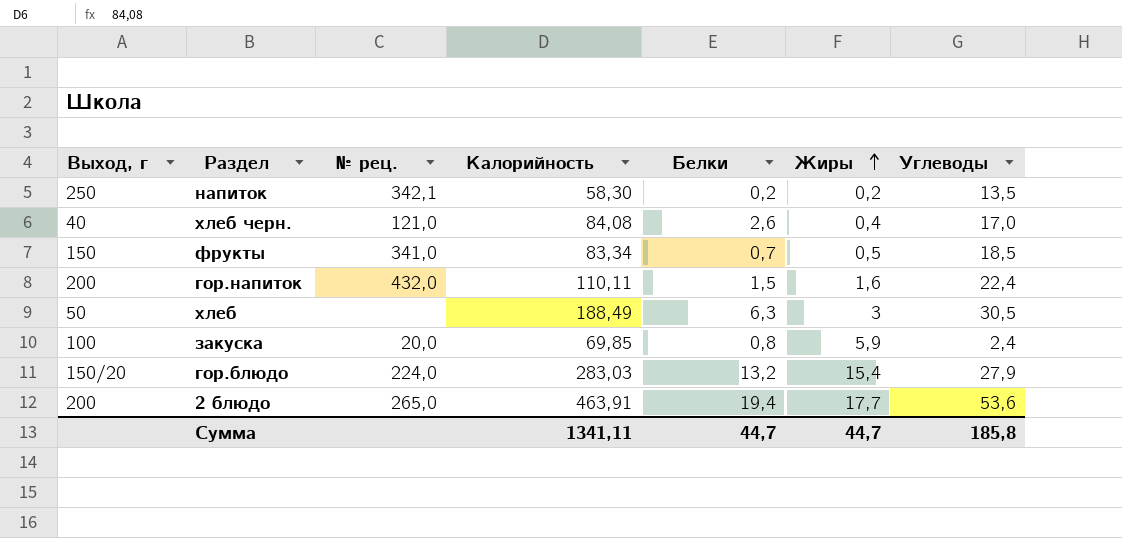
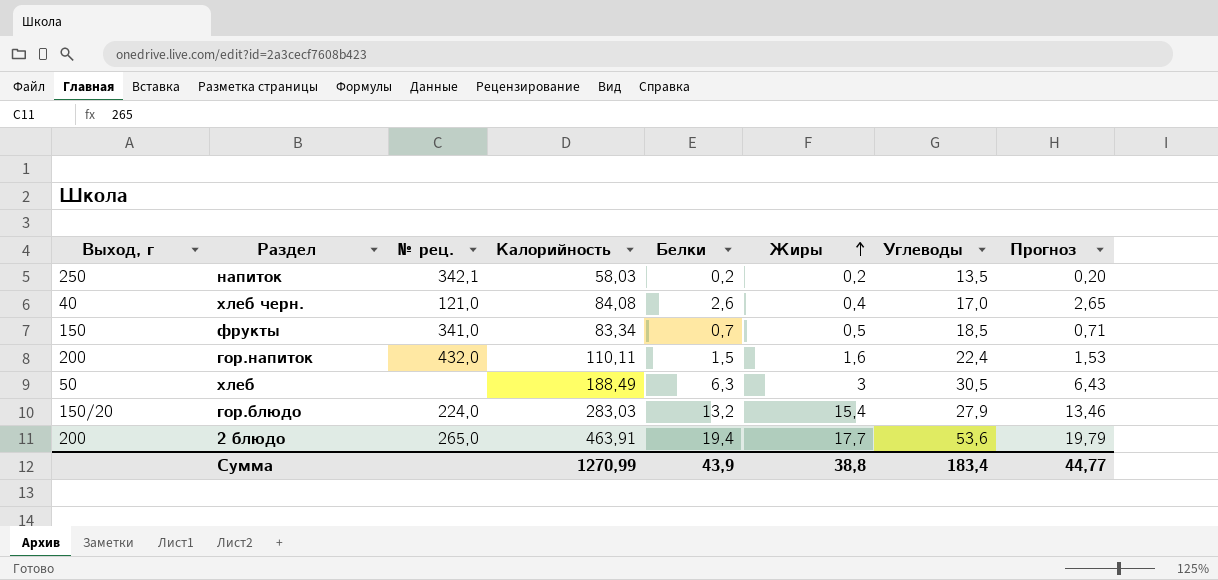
column Прогноз | formula: none -> [Белки] * 1,02
row закуска: 100 | 20,0 | 69,85 | 0,8 | 5,9 | 2,4 -> none
напиток | Калорийность: 58,30 -> 58,03
Сумма | Калорийность: 1341,11 -> 1270,99
Сумма | Белки: 44,7 -> 43,9
Сумма | Жиры: 44,7 -> 38,8
Сумма | Углеводы: 185,8 -> 183,4

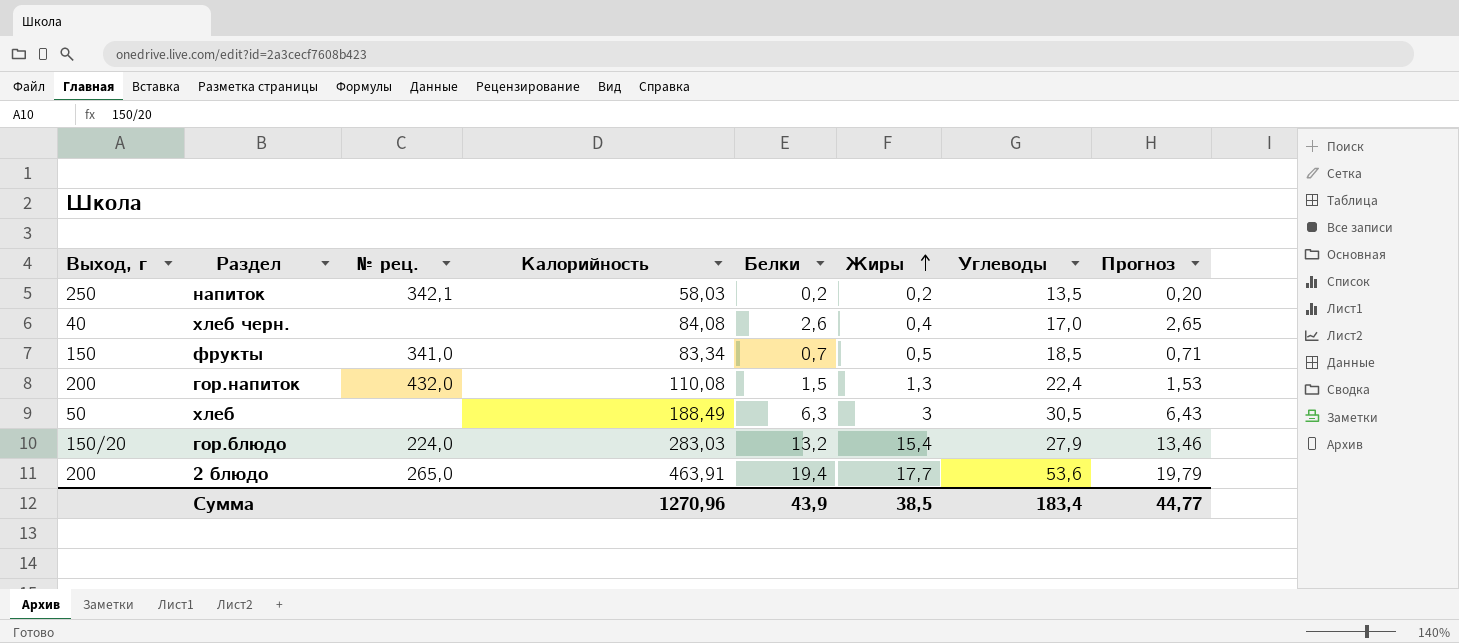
хлеб черн. | № рец.: 121,0 -> none
гор.напиток | Калорийность: 110,11 -> 110,08
гор.напиток | Жиры: 1,6 -> 1,3
Сумма | Калорийность: 1270,99 -> 1270,96
Сумма | Жиры: 38,8 -> 38,5

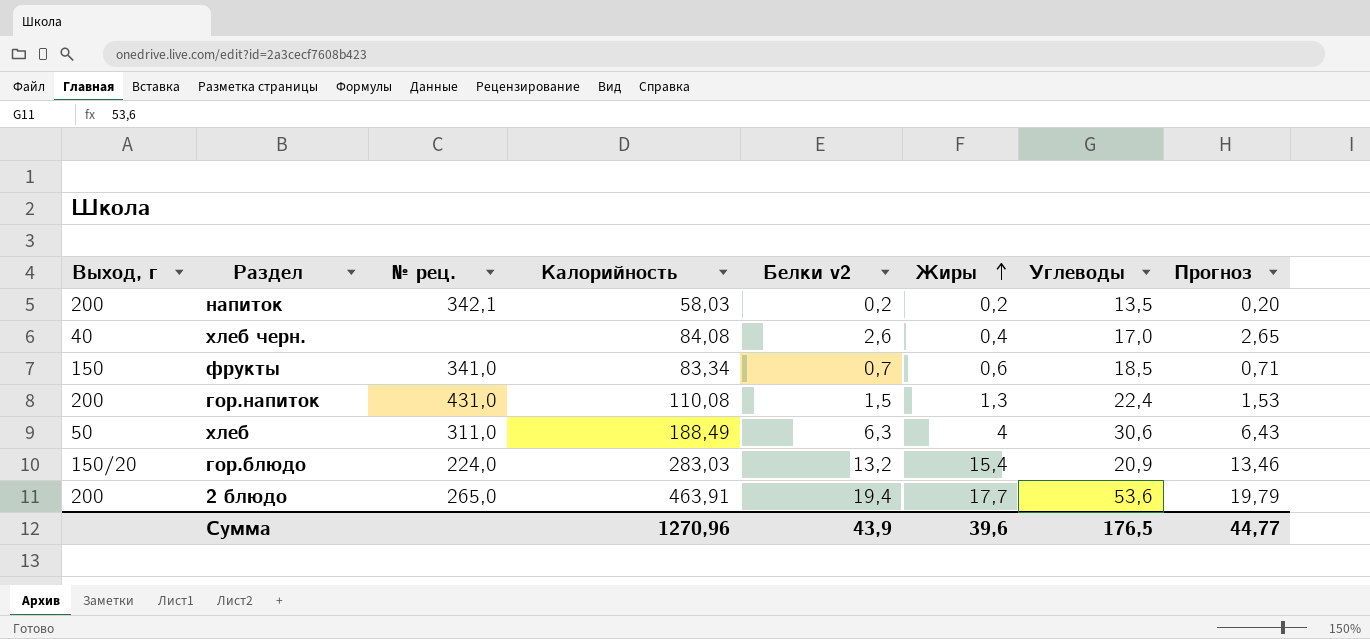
column name: Белки -> Белки v2
напиток | Выход, г: 250 -> 200
фрукты | Жиры: 0,5 -> 0,6
гор.напиток | № рец.: 432,0 -> 431,0
хлеб | № рец.: none -> 311,0
хлеб | Жиры: 3 -> 4
хлеб | Углеводы: 30,5 -> 30,6
гор.блюдо | Углеводы: 27,9 -> 20,9
Сумма | Жиры: 38,5 -> 39,6
Сумма | Углеводы: 183,4 -> 176,5

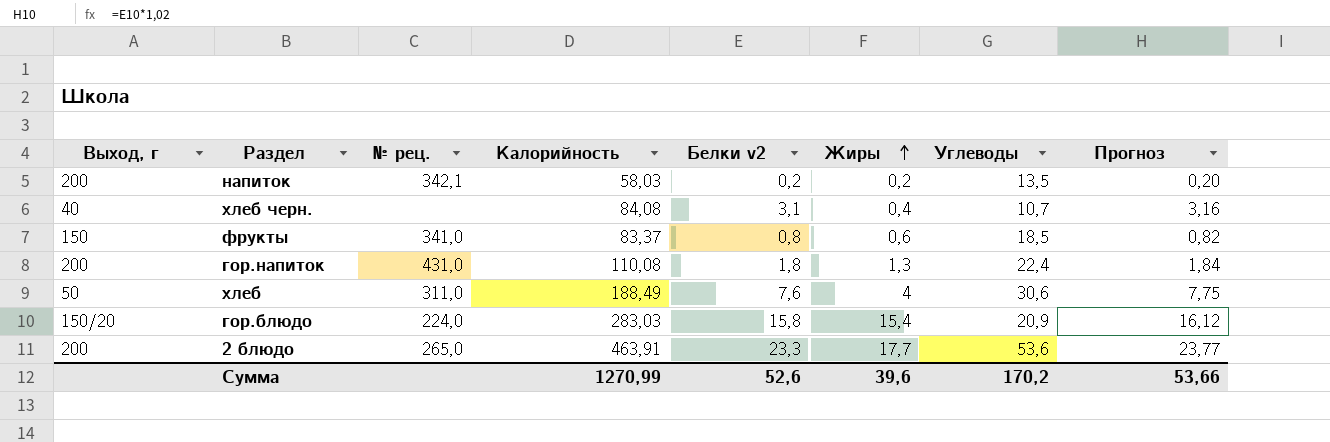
хлеб черн. | Белки v2: 2,6 -> 3,1
хлеб черн. | Углеводы: 17,0 -> 10,7
хлеб черн. | Прогноз: 2,65 -> 3,16
фрукты | Калорийность: 83,34 -> 83,37
фрукты | Белки v2: 0,7 -> 0,8
фрукты | Прогноз: 0,71 -> 0,82
гор.напиток | Белки v2: 1,5 -> 1,8
гор.напиток | Прогноз: 1,53 -> 1,84
хлеб | Белки v2: 6,3 -> 7,6
хлеб | Прогноз: 6,43 -> 7,75
гор.блюдо | Белки v2: 13,2 -> 15,8
гор.блюдо | Прогноз: 13,46 -> 16,12
2 блюдо | Белки v2: 19,4 -> 23,3
2 блюдо | Прогноз: 19,79 -> 23,77
Сумма | Калорийность: 1270,96 -> 1270,99
Сумма | Белки v2: 43,9 -> 52,6
Сумма | Углеводы: 176,5 -> 170,2
Сумма | Прогноз: 44,77 -> 53,66

